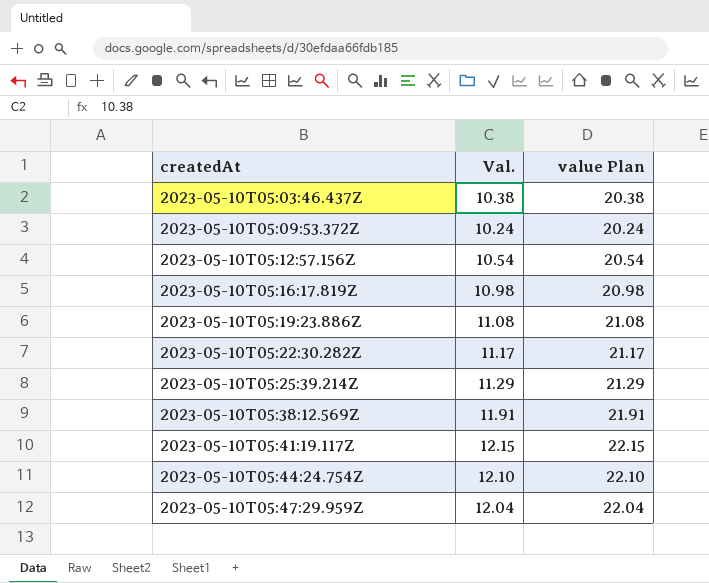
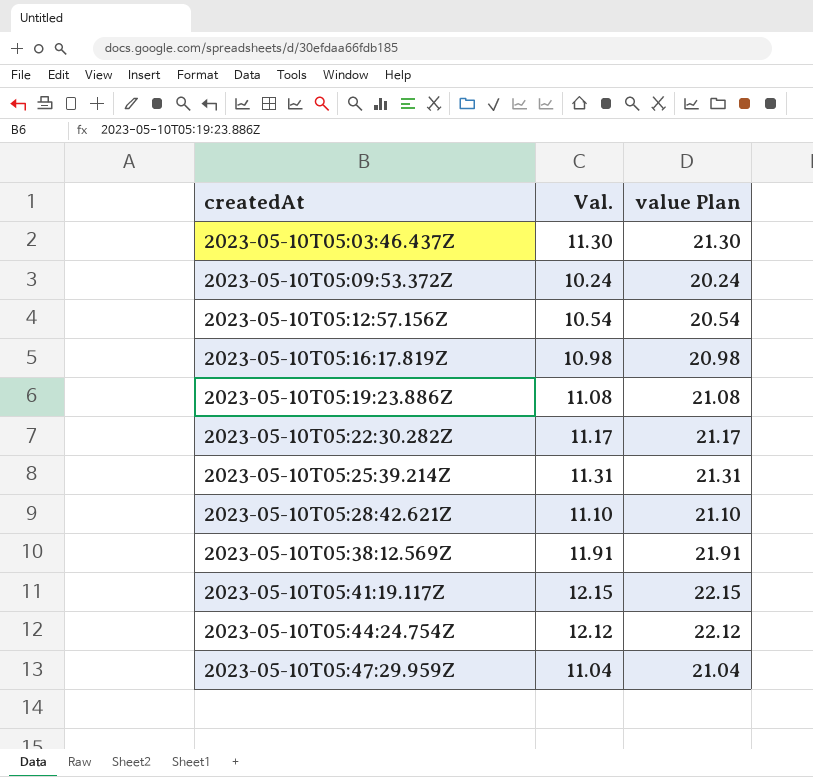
2023-05-10T05:03:46.437Z | Val.: 10.38 -> 11.30
2023-05-10T05:03:46.437Z | value Plan: 20.38 -> 21.30
2023-05-10T05:25:39.214Z | Val.: 11.29 -> 11.31
2023-05-10T05:25:39.214Z | value Plan: 21.29 -> 21.31
row 2023-05-10T05:28:42.621Z: none -> 11.10 | 21.10
2023-05-10T05:44:24.754Z | Val.: 12.10 -> 12.12
2023-05-10T05:44:24.754Z | value Plan: 22.10 -> 22.12
2023-05-10T05:47:29.959Z | Val.: 12.04 -> 11.04
2023-05-10T05:47:29.959Z | value Plan: 22.04 -> 21.04

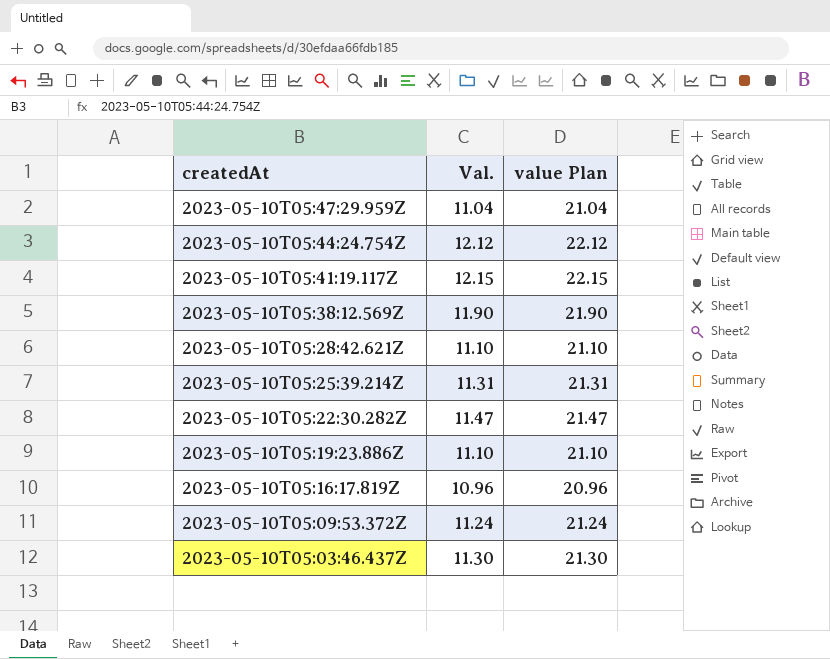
row order: createdAt ascending -> createdAt descending
row 2023-05-10T05:12:57.156Z: 10.54 | 20.54 -> none
2023-05-10T05:38:12.569Z | Val.: 11.91 -> 11.90
2023-05-10T05:38:12.569Z | value Plan: 21.91 -> 21.90
2023-05-10T05:22:30.282Z | Val.: 11.17 -> 11.47
2023-05-10T05:22:30.282Z | value Plan: 21.17 -> 21.47
2023-05-10T05:19:23.886Z | Val.: 11.08 -> 11.10
2023-05-10T05:19:23.886Z | value Plan: 21.08 -> 21.10
2023-05-10T05:16:17.819Z | Val.: 10.98 -> 10.96
2023-05-10T05:16:17.819Z | value Plan: 20.98 -> 20.96
2023-05-10T05:09:53.372Z | Val.: 10.24 -> 11.24
2023-05-10T05:09:53.372Z | value Plan: 20.24 -> 21.24

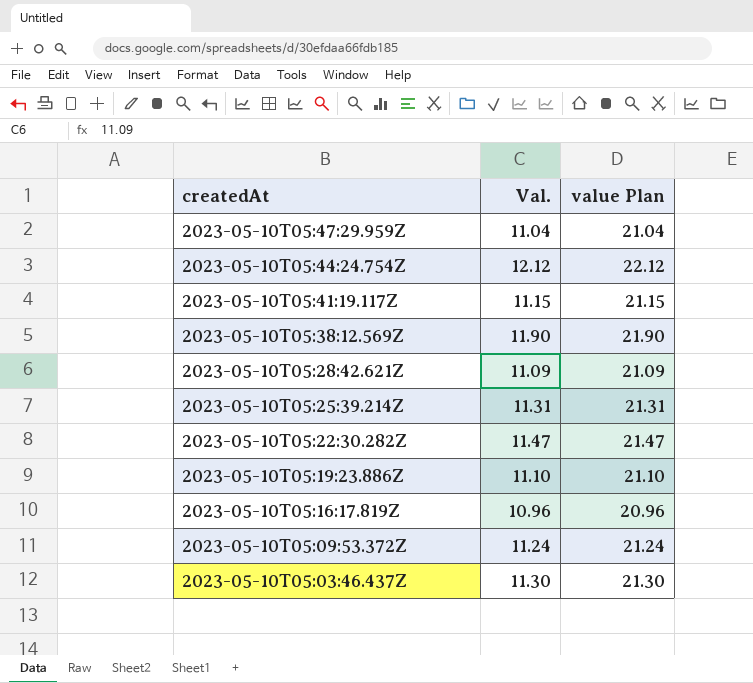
2023-05-10T05:41:19.117Z | Val.: 12.15 -> 11.15
2023-05-10T05:41:19.117Z | value Plan: 22.15 -> 21.15
2023-05-10T05:28:42.621Z | Val.: 11.10 -> 11.09
2023-05-10T05:28:42.621Z | value Plan: 21.10 -> 21.09

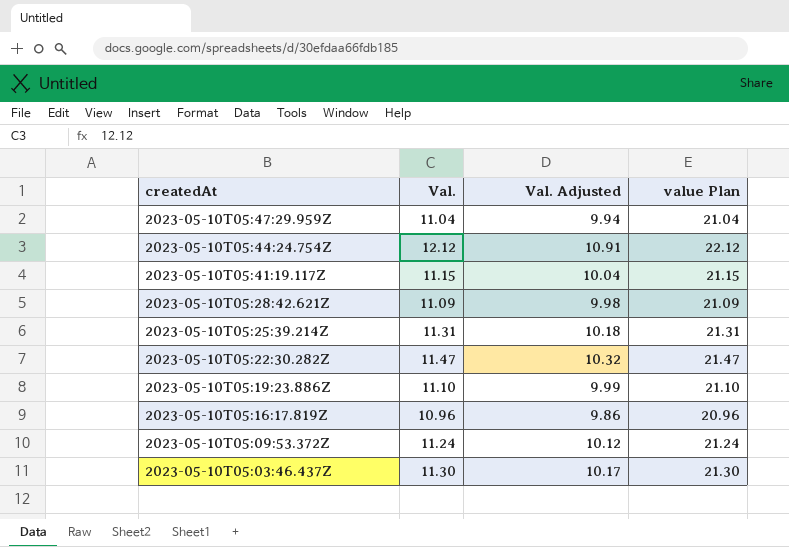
column Val. Adjusted | formula: none -> [Val.] * 0.9
row 2023-05-10T05:38:12.569Z: 11.90 | 21.90 -> none

